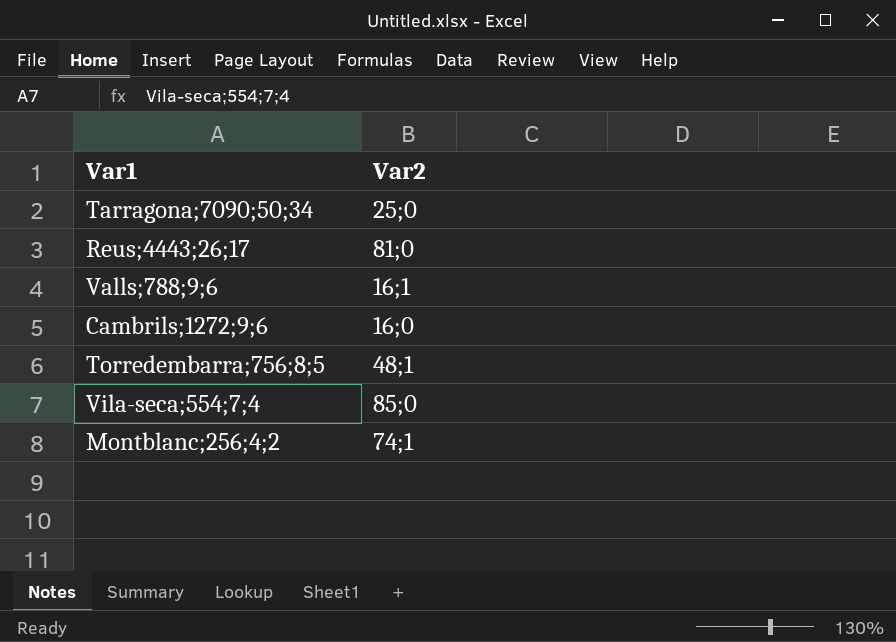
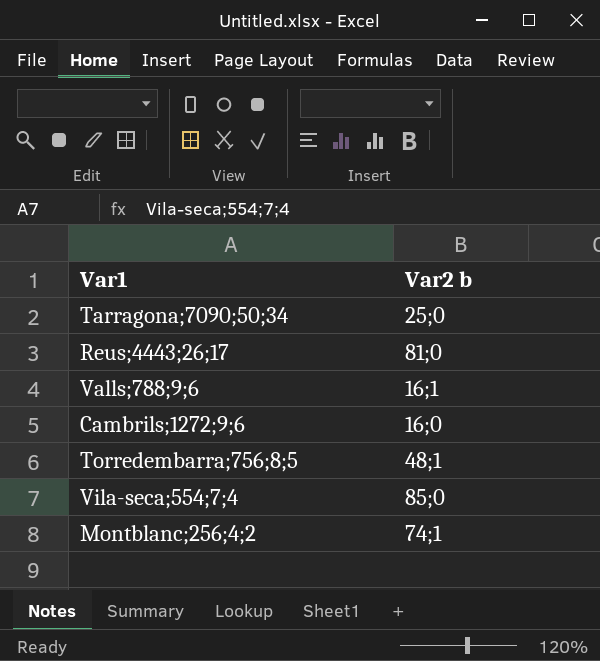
column name: Var2 -> Var2 b

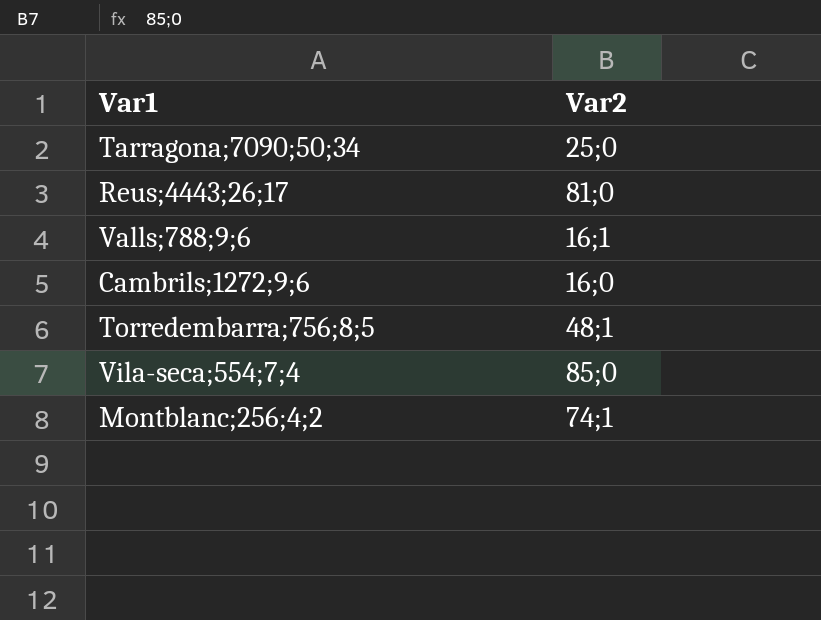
column name: Var2 b -> Var2

